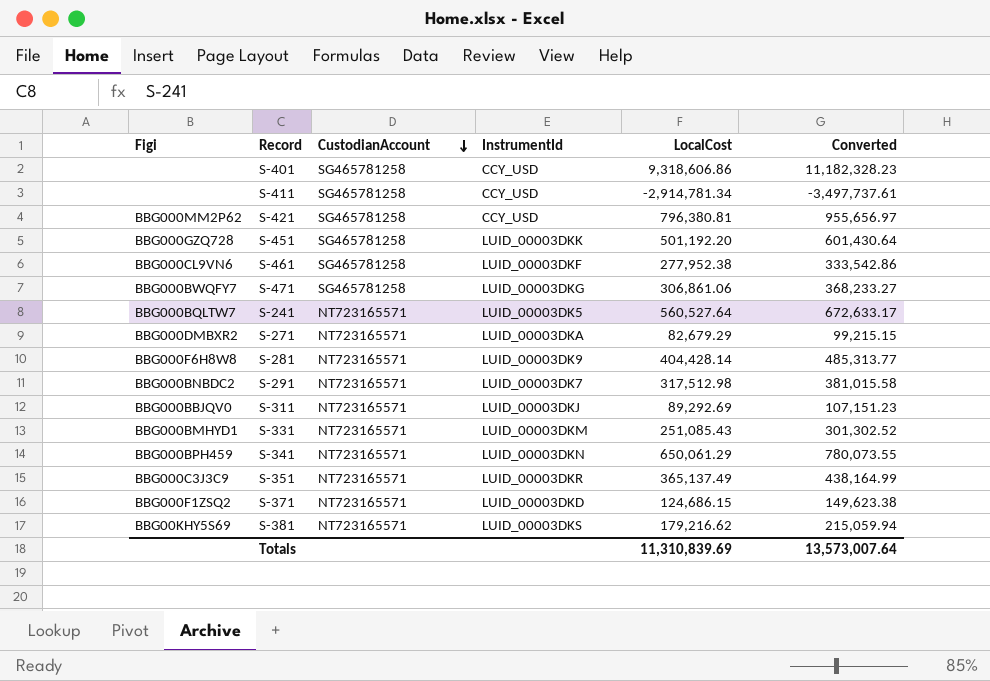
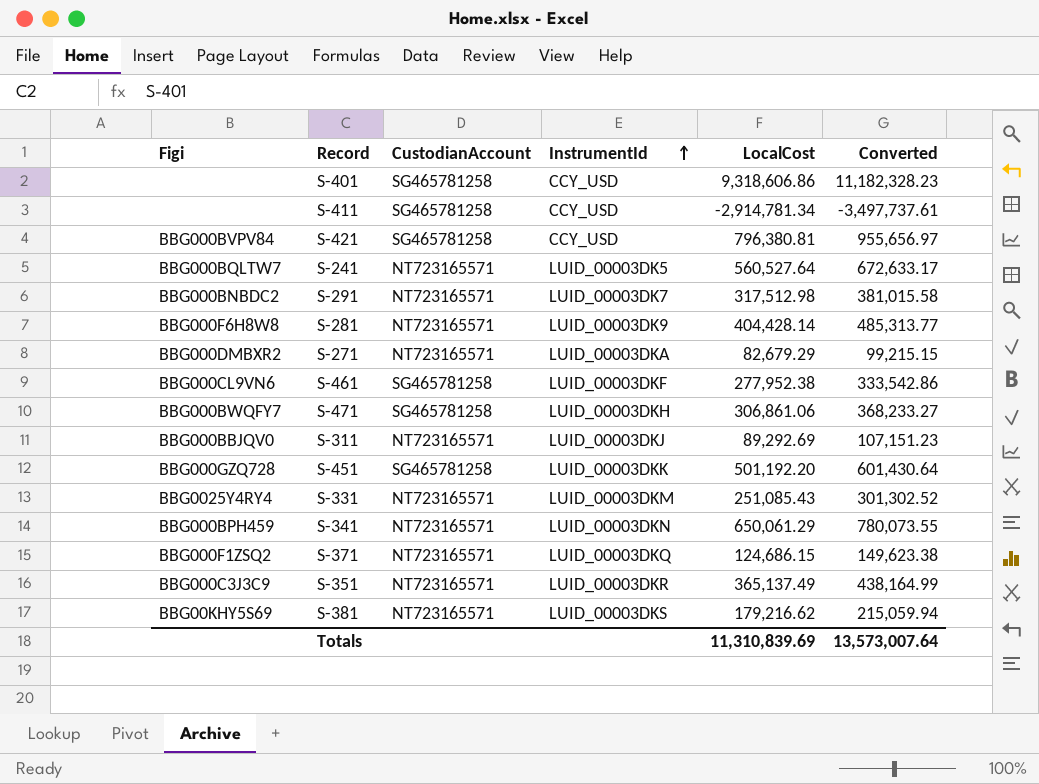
row order: CustodianAccount descending -> InstrumentId ascending
S-421 | Figi: BBG000MM2P62 -> BBG000BVPV84
S-471 | InstrumentId: LUID_00003DKG -> LUID_00003DKH
S-331 | Figi: BBG000BMHYD1 -> BBG0025Y4RY4
S-371 | InstrumentId: LUID_00003DKD -> LUID_00003DKQ

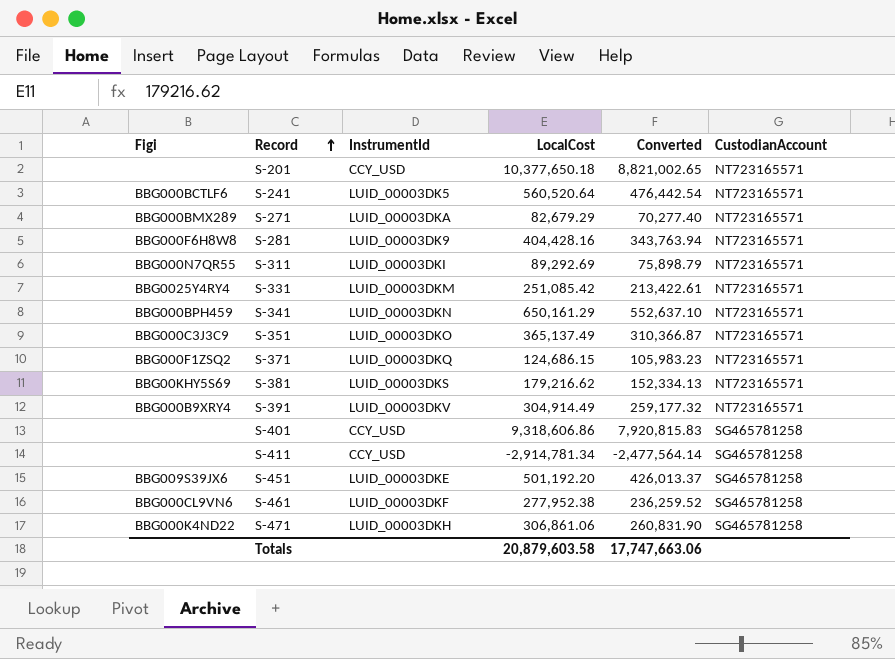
row order: InstrumentId ascending -> Record ascending
column Converted | formula: [LocalCost] * 1.2 -> [LocalCost] * 0.85
column CustodianAccount | position: 3 -> 6
row S-421: BBG000BVPV84 | SG465781258 | CCY_USD | 796,380.81 | 955,656.97 -> none
row S-291: BBG000BNBDC2 | NT723165571 | LUID_00003DK7 | 317,512.98 | 381,015.58 -> none
row S-201: none -> none | CCY_USD | 10,377,650.18 | 8,821,002.65 | NT723165571
S-241 | Figi: BBG000BQLTW7 -> BBG000BCTLF6
S-241 | LocalCost: 560,527.64 -> 560,520.64
S-271 | Figi: BBG000DMBXR2 -> BBG000BMX289
S-281 | LocalCost: 404,428.14 -> 404,428.16
S-311 | Figi: BBG000BBJQV0 -> BBG000N7QR55
S-311 | InstrumentId: LUID_00003DKJ -> LUID_00003DKI
S-331 | LocalCost: 251,085.43 -> 251,085.42
S-341 | LocalCost: 650,061.29 -> 650,161.29
S-351 | InstrumentId: LUID_00003DKR -> LUID_00003DKO
row S-391: none -> BBG000B9XRY4 | LUID_00003DKV | 304,914.49 | 259,177.32 | NT723165571
S-451 | Figi: BBG000GZQ728 -> BBG009S39JX6
S-451 | InstrumentId: LUID_00003DKK -> LUID_00003DKE
S-471 | Figi: BBG000BWQFY7 -> BBG000K4ND22
Totals | LocalCost: 11,310,839.69 -> 20,879,603.58
Totals | Converted: 13,573,007.64 -> 17,747,663.06

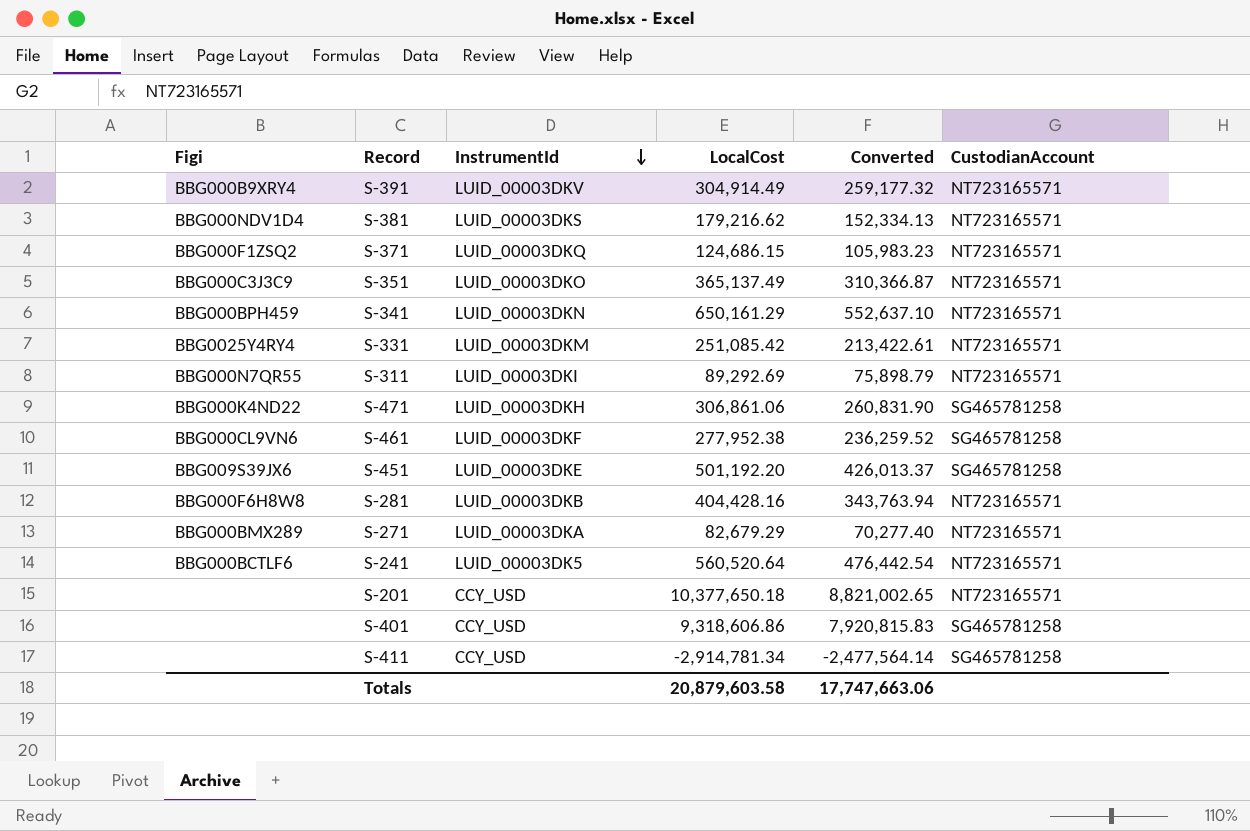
row order: Record ascending -> InstrumentId descending
S-381 | Figi: BBG00KHY5S69 -> BBG000NDV1D4
S-281 | InstrumentId: LUID_00003DK9 -> LUID_00003DKB

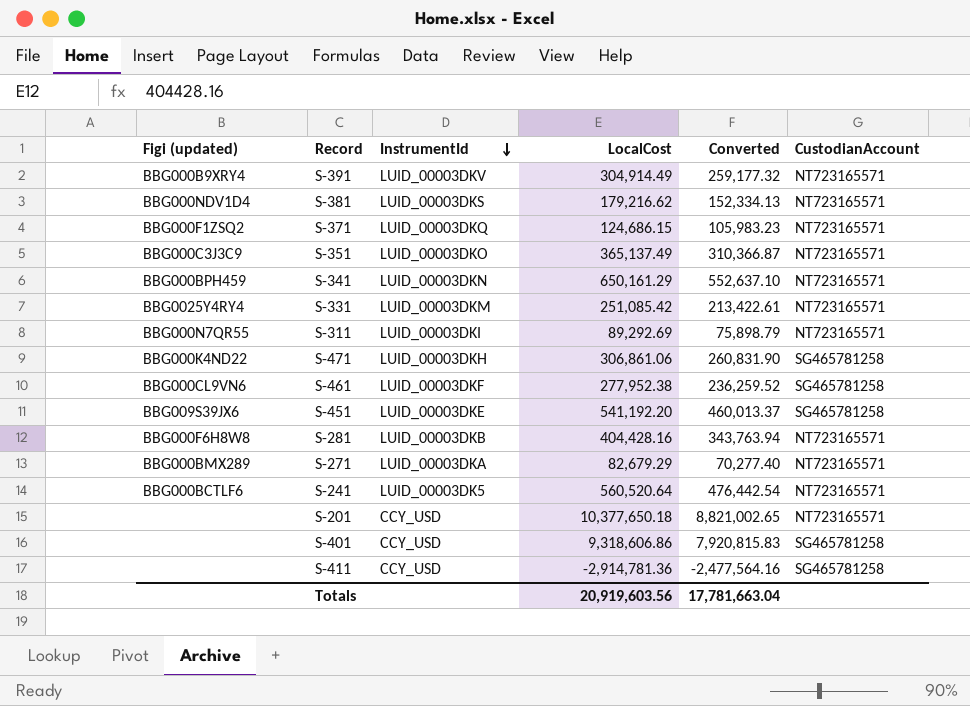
column name: Figi -> Figi (updated)
S-451 | LocalCost: 501,192.20 -> 541,192.20
S-451 | Converted: 426,013.37 -> 460,013.37
S-411 | LocalCost: -2,914,781.34 -> -2,914,781.36
S-411 | Converted: -2,477,564.14 -> -2,477,564.16
Totals | LocalCost: 20,879,603.58 -> 20,919,603.56
Totals | Converted: 17,747,663.06 -> 17,781,663.04

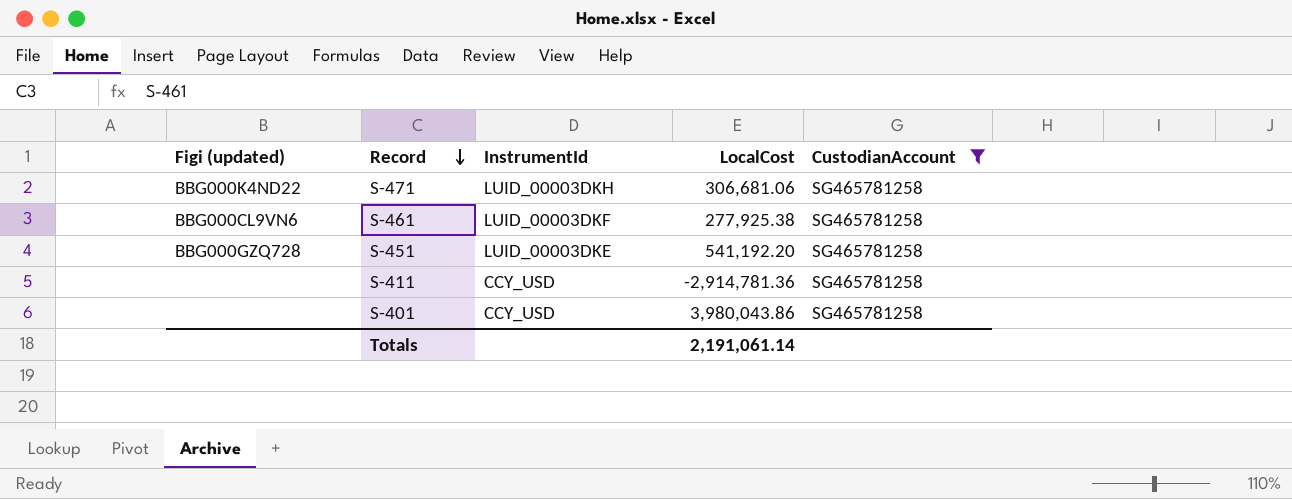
filter: none -> CustodianAccount = SG465781258
row order: InstrumentId descending -> Record descending
column Converted | formula: [LocalCost] * 0.85 -> none
S-471 | LocalCost: 306,861.06 -> 306,681.06
S-461 | LocalCost: 277,952.38 -> 277,925.38
S-451 | Figi (updated): BBG009S39JX6 -> BBG000GZQ728
S-401 | LocalCost: 9,318,606.86 -> 3,980,043.86
Totals | LocalCost: 20,919,603.56 -> 2,191,061.14

